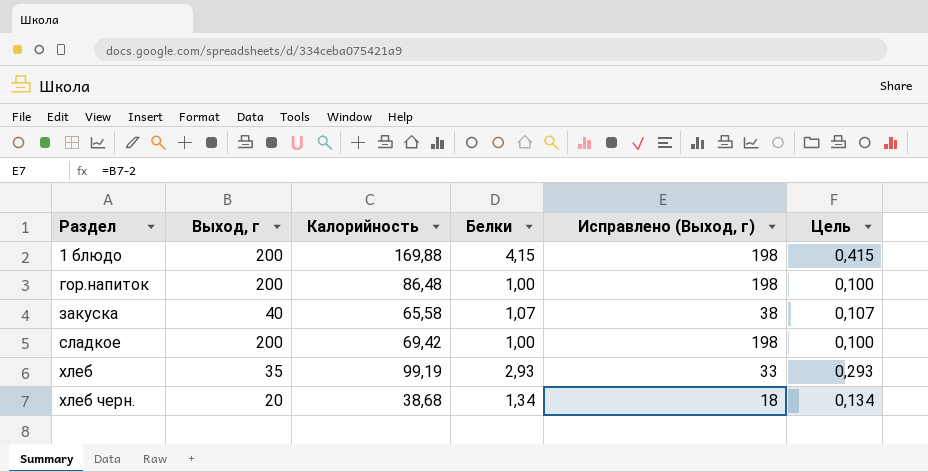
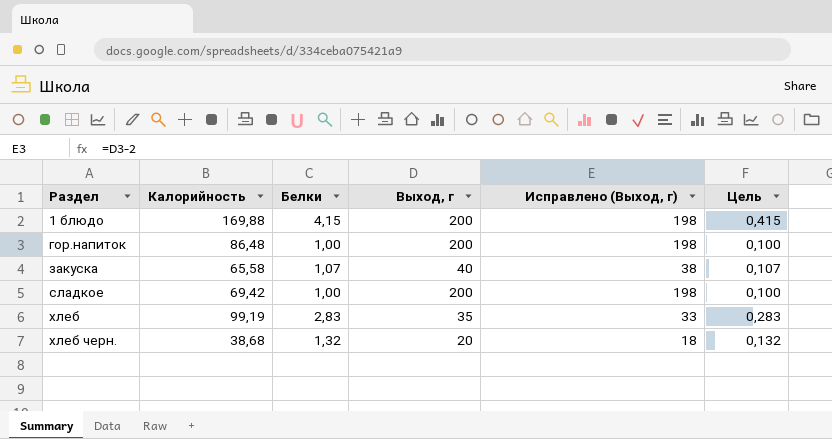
column Выход, г | position: 2 -> 4
хлеб | Белки: 2,93 -> 2,83
хлеб | Цель: 0,293 -> 0,283
хлеб черн. | Белки: 1,34 -> 1,32
хлеб черн. | Цель: 0,134 -> 0,132

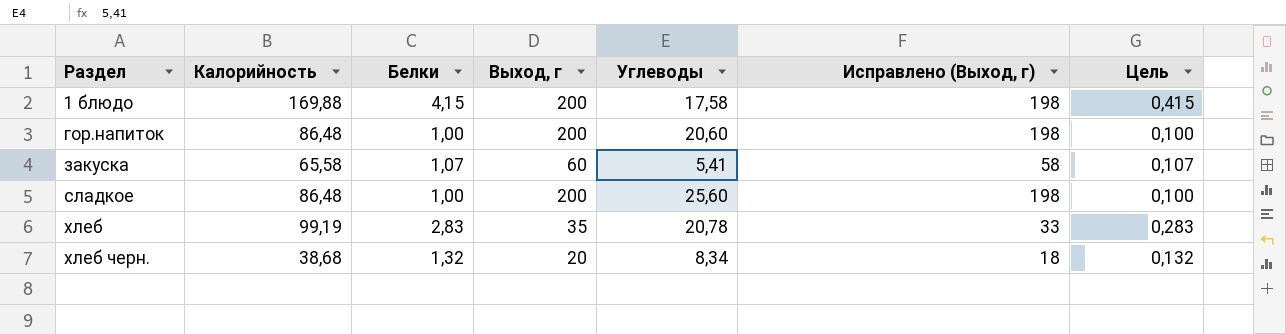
column Углеводы | position: none -> 5
закуска | Выход, г: 40 -> 60
закуска | Исправлено (Выход, г): 38 -> 58
сладкое | Калорийность: 69,42 -> 86,48

